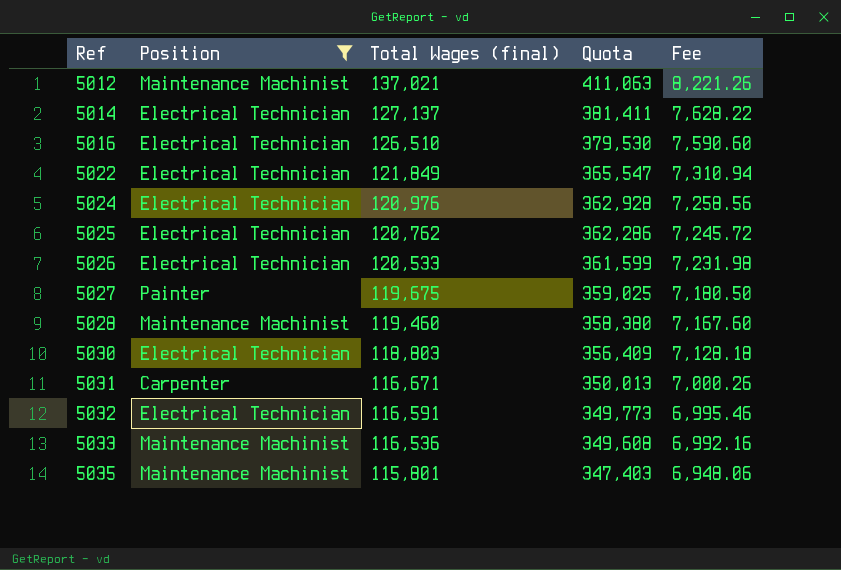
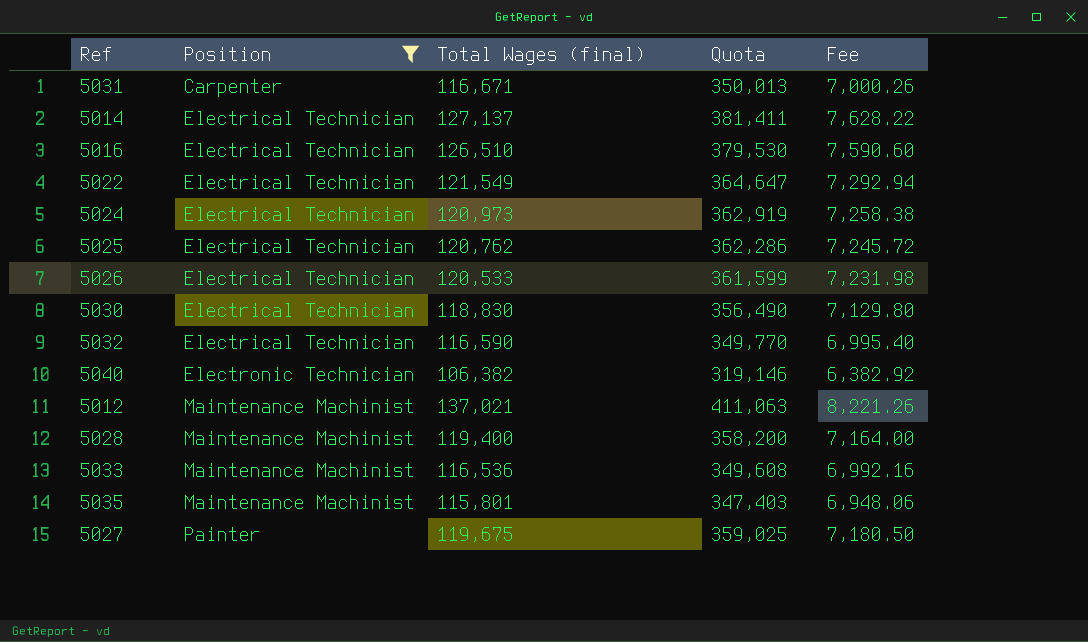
row order: Ref ascending -> Position ascending
5022 | Total Wages (final): 121,849 -> 121,549
5022 | Quota: 365,547 -> 364,647
5022 | Fee: 7,310.94 -> 7,292.94
5024 | Total Wages (final): 120,976 -> 120,973
5024 | Quota: 362,928 -> 362,919
5024 | Fee: 7,258.56 -> 7,258.38
5030 | Total Wages (final): 118,803 -> 118,830
5030 | Quota: 356,409 -> 356,490
5030 | Fee: 7,128.18 -> 7,129.80
5032 | Total Wages (final): 116,591 -> 116,590
5032 | Quota: 349,773 -> 349,770
5032 | Fee: 6,995.46 -> 6,995.40
row 5040: none -> Electronic Technician | 106,382 | 319,146 | 6,382.92
5028 | Total Wages (final): 119,460 -> 119,400
5028 | Quota: 358,380 -> 358,200
5028 | Fee: 7,167.60 -> 7,164.00

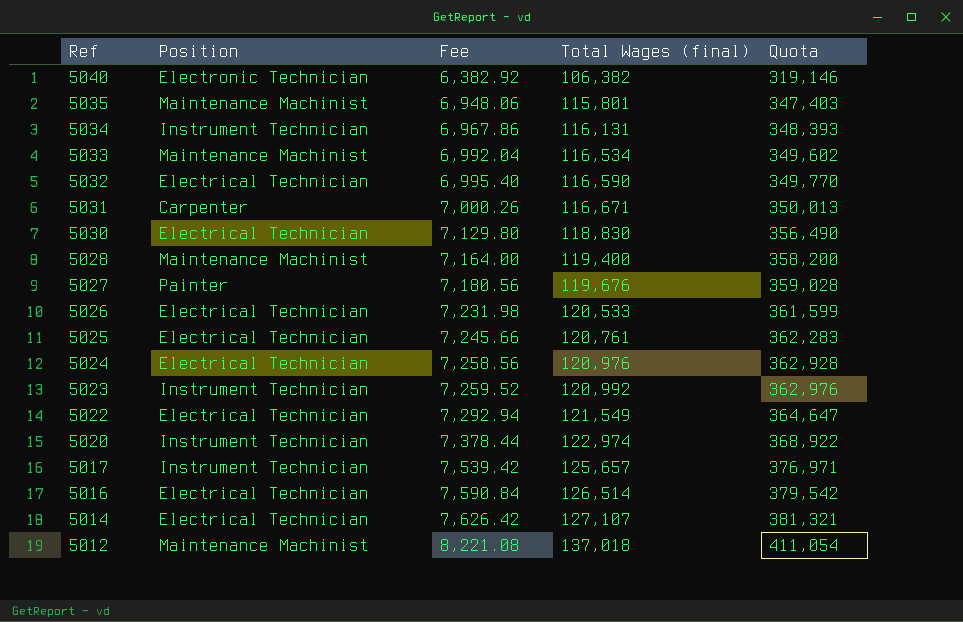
filter: Position != Instrument Technician -> none
row order: Position ascending -> Ref descending
column Fee | position: 5 -> 3
5033 | Fee: 6,992.16 -> 6,992.04
5033 | Total Wages (final): 116,536 -> 116,534
5033 | Quota: 349,608 -> 349,602
5027 | Fee: 7,180.50 -> 7,180.56
5027 | Total Wages (final): 119,675 -> 119,676
5027 | Quota: 359,025 -> 359,028
5025 | Fee: 7,245.72 -> 7,245.66
5025 | Total Wages (final): 120,762 -> 120,761
5025 | Quota: 362,286 -> 362,283
5024 | Fee: 7,258.38 -> 7,258.56
5024 | Total Wages (final): 120,973 -> 120,976
5024 | Quota: 362,919 -> 362,928
5016 | Fee: 7,590.60 -> 7,590.84
5016 | Total Wages (final): 126,510 -> 126,514
5016 | Quota: 379,530 -> 379,542
5014 | Fee: 7,628.22 -> 7,626.42
5014 | Total Wages (final): 127,137 -> 127,107
5014 | Quota: 381,411 -> 381,321
5012 | Fee: 8,221.26 -> 8,221.08
5012 | Total Wages (final): 137,021 -> 137,018
5012 | Quota: 411,063 -> 411,054

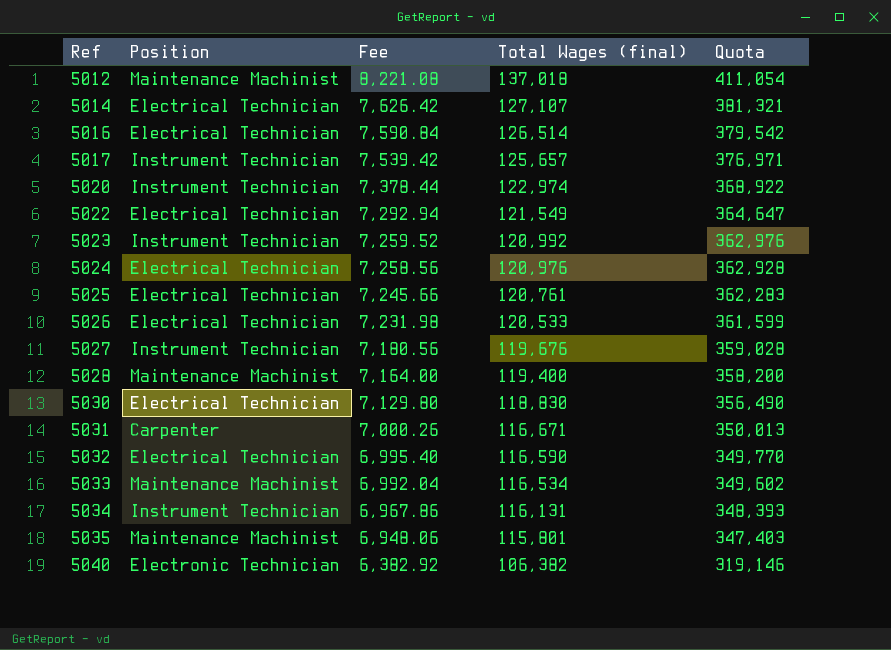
row order: Ref descending -> Ref ascending
5027 | Position: Painter -> Instrument Technician

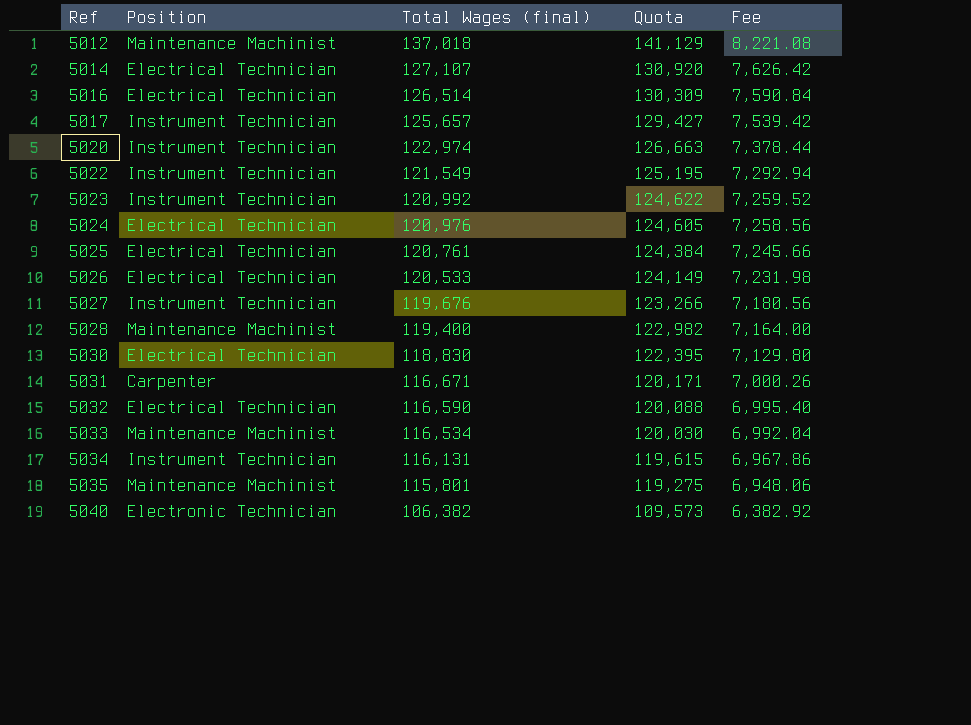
column Quota | formula: [Total Wages (final)] * 3 -> [Total Wages (final)] * 1.03
column Fee | position: 3 -> 5
5022 | Position: Electrical Technician -> Instrument Technician

